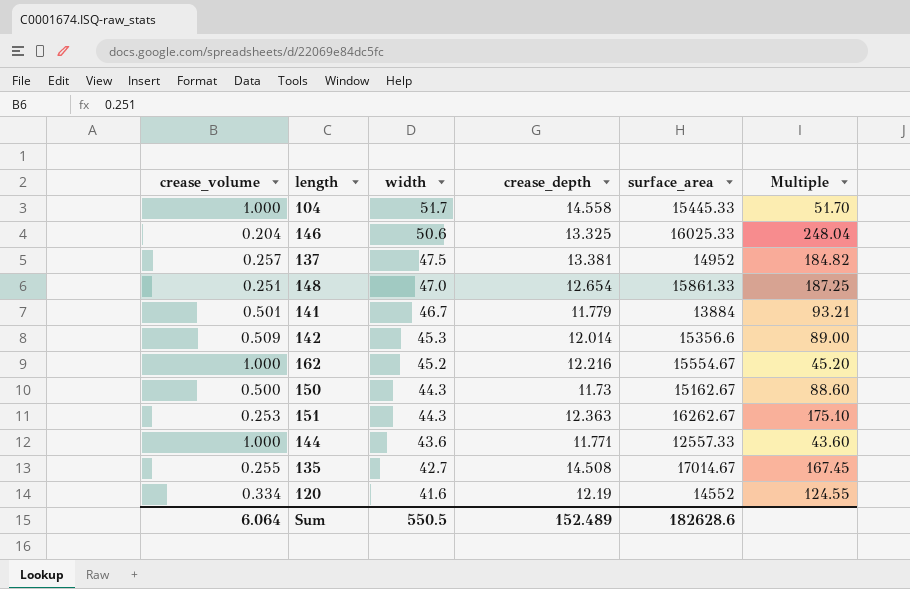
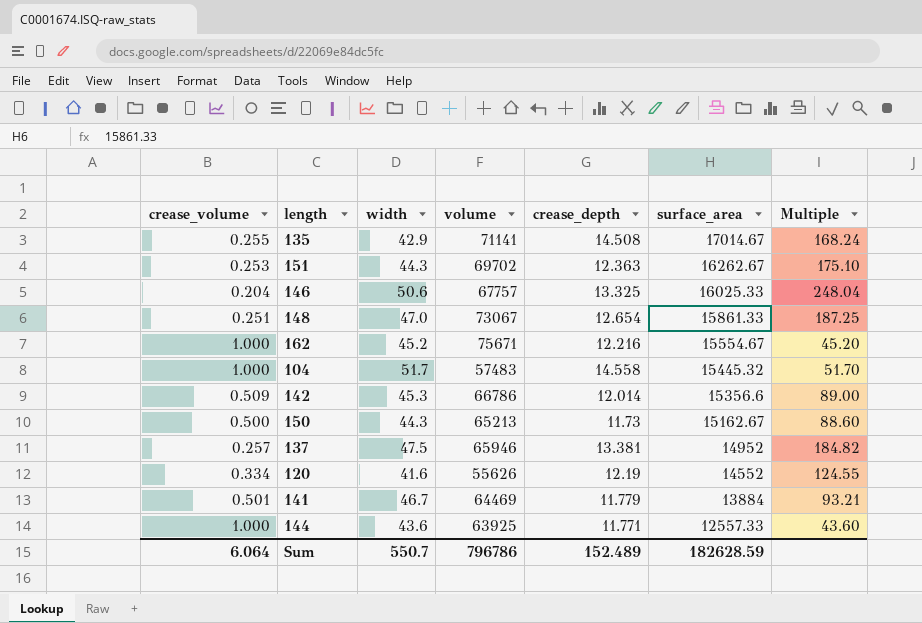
row order: width descending -> surface_area descending
column volume | position: none -> 4
135 | width: 42.7 -> 42.9
135 | Multiple: 167.45 -> 168.24
104 | surface_area: 15445.33 -> 15445.32
Sum | width: 550.5 -> 550.7
Sum | surface_area: 182628.6 -> 182628.59

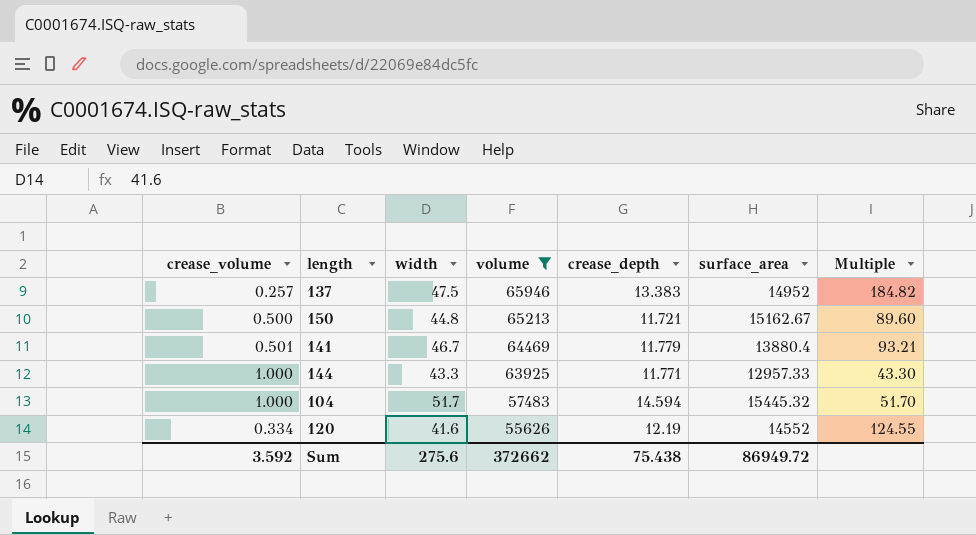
filter: none -> volume <= 65946
row order: surface_area descending -> volume descending
137 | crease_depth: 13.381 -> 13.383
150 | width: 44.3 -> 44.8
150 | crease_depth: 11.73 -> 11.721
150 | Multiple: 88.60 -> 89.60
141 | surface_area: 13884 -> 13880.4
144 | width: 43.6 -> 43.3
144 | surface_area: 12557.33 -> 12957.33
144 | Multiple: 43.60 -> 43.30
104 | crease_depth: 14.558 -> 14.594
Sum | crease_volume: 6.064 -> 3.592
Sum | width: 550.7 -> 275.6
Sum | volume: 796786 -> 372662
Sum | crease_depth: 152.489 -> 75.438
Sum | surface_area: 182628.59 -> 86949.72

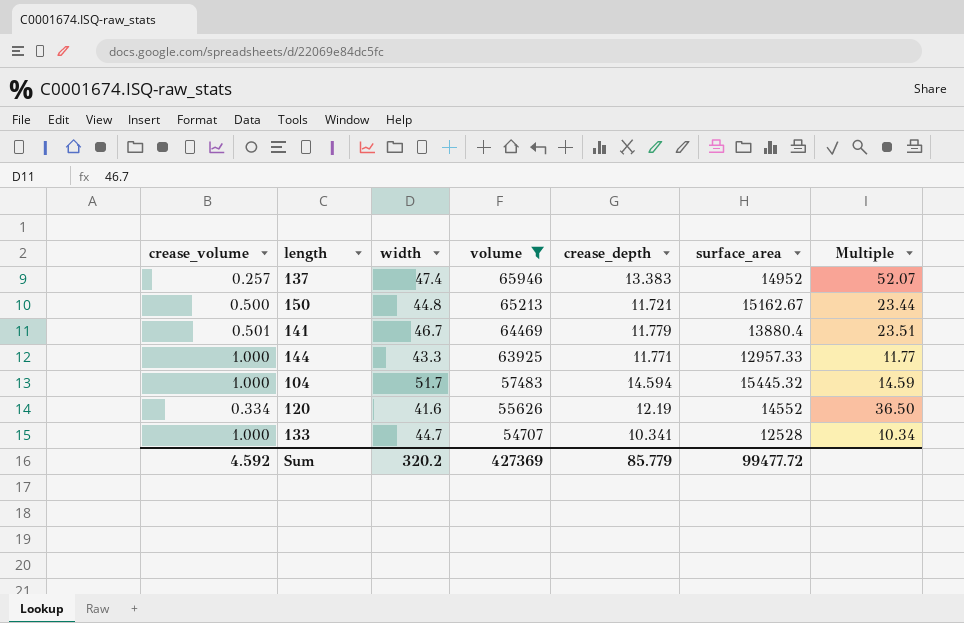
column Multiple | formula: [width] / [crease_volume] -> [crease_depth] / [crease_volume]
137 | width: 47.5 -> 47.4
row 133: none -> 1.000 | 44.7 | 54707 | 10.341 | 12528 | 10.34
Sum | crease_volume: 3.592 -> 4.592
Sum | width: 275.6 -> 320.2
Sum | volume: 372662 -> 427369
Sum | crease_depth: 75.438 -> 85.779
Sum | surface_area: 86949.72 -> 99477.72

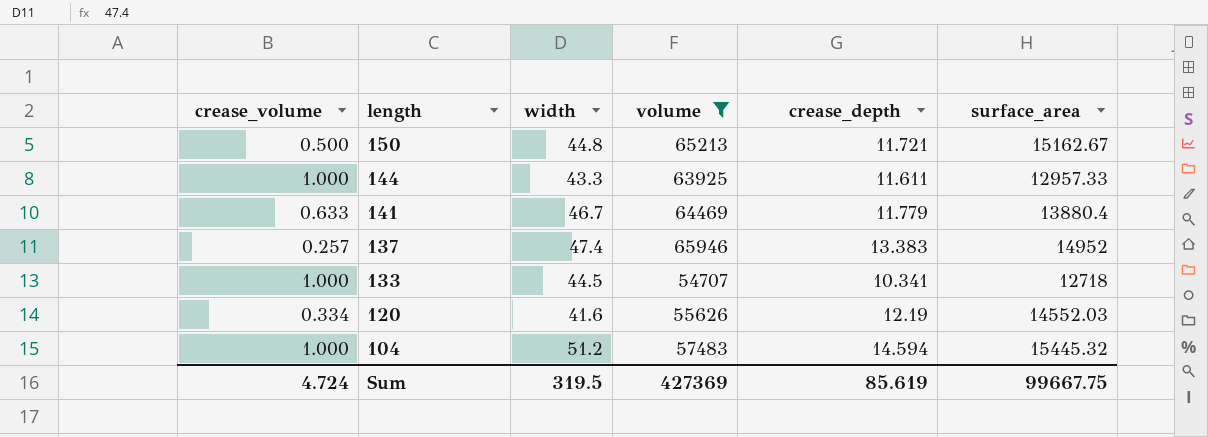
row order: volume descending -> length descending
column Multiple | formula: [crease_depth] / [crease_volume] -> none
144 | crease_depth: 11.771 -> 11.611
141 | crease_volume: 0.501 -> 0.633
133 | width: 44.7 -> 44.5
133 | surface_area: 12528 -> 12718
120 | surface_area: 14552 -> 14552.03
104 | width: 51.7 -> 51.2
Sum | crease_volume: 4.592 -> 4.724
Sum | width: 320.2 -> 319.5
Sum | crease_depth: 85.779 -> 85.619
Sum | surface_area: 99477.72 -> 99667.75

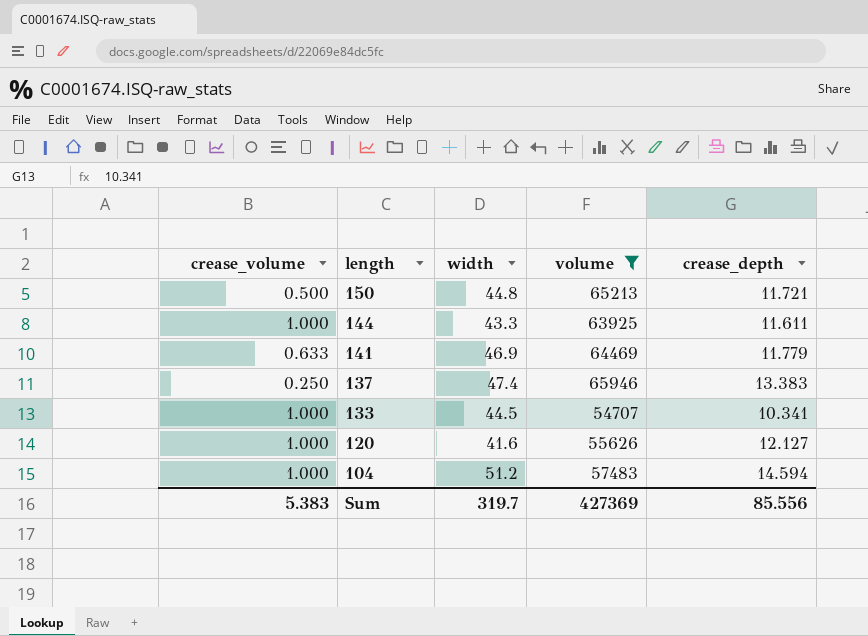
column surface_area | position: 6 -> none
141 | width: 46.7 -> 46.9
137 | crease_volume: 0.257 -> 0.250
120 | crease_volume: 0.334 -> 1.000
120 | crease_depth: 12.19 -> 12.127
Sum | crease_volume: 4.724 -> 5.383
Sum | width: 319.5 -> 319.7
Sum | crease_depth: 85.619 -> 85.556

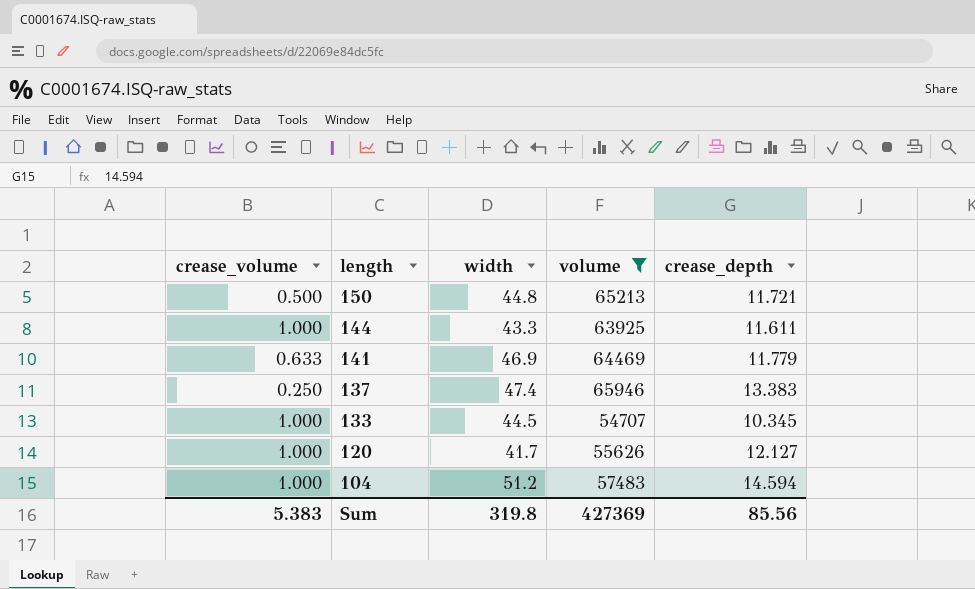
133 | crease_depth: 10.341 -> 10.345
120 | width: 41.6 -> 41.7
Sum | width: 319.7 -> 319.8
Sum | crease_depth: 85.556 -> 85.56

